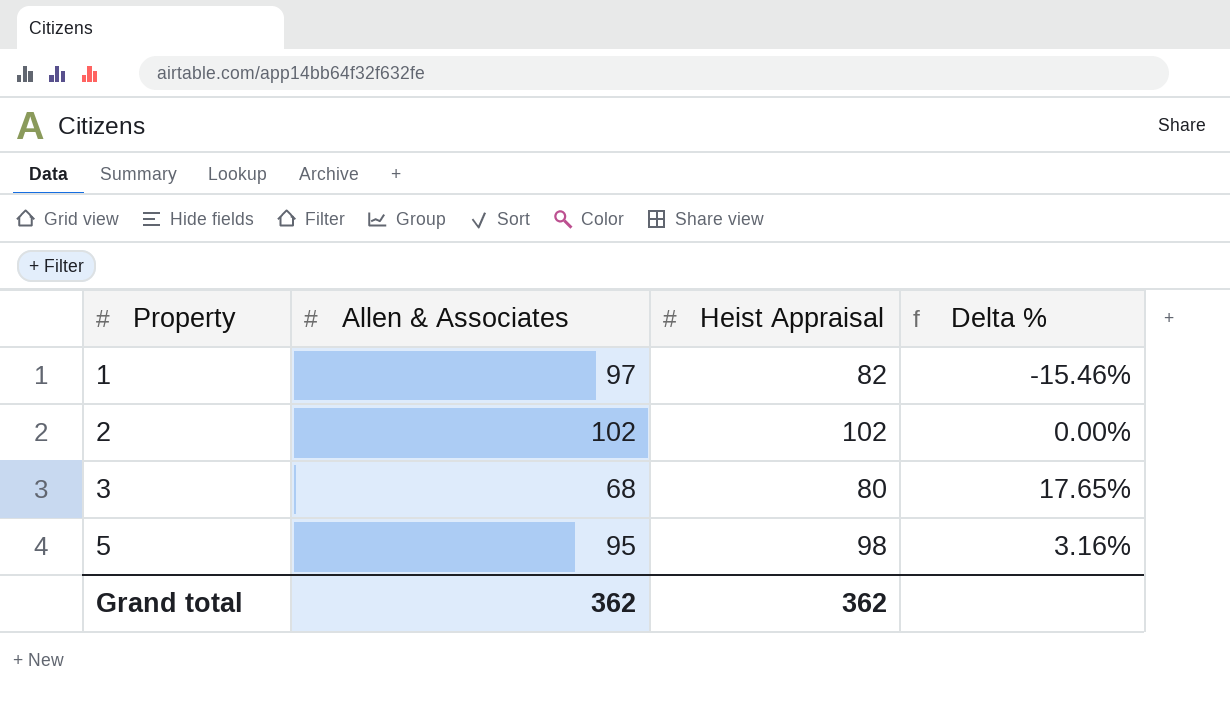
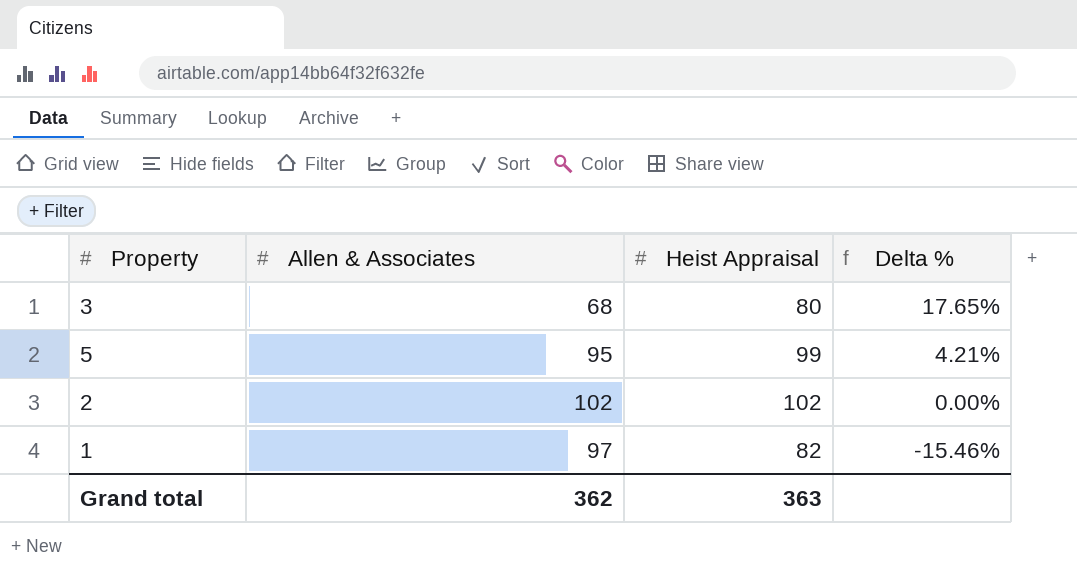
row order: Property ascending -> Delta % descending
5 | Heist Appraisal: 98 -> 99
5 | Delta %: 3.16% -> 4.21%
Grand total | Heist Appraisal: 362 -> 363

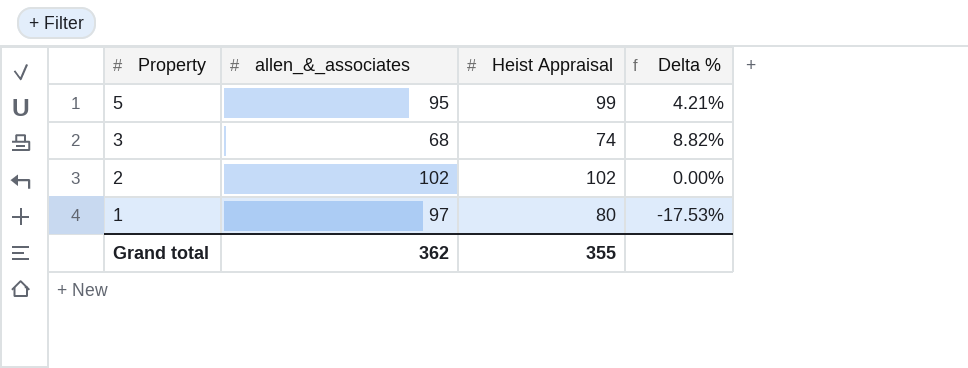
row order: Delta % descending -> Property descending
column name: Allen & Associates -> allen_&_associates
3 | Heist Appraisal: 80 -> 74
3 | Delta %: 17.65% -> 8.82%
1 | Heist Appraisal: 82 -> 80
1 | Delta %: -15.46% -> -17.53%
Grand total | Heist Appraisal: 363 -> 355

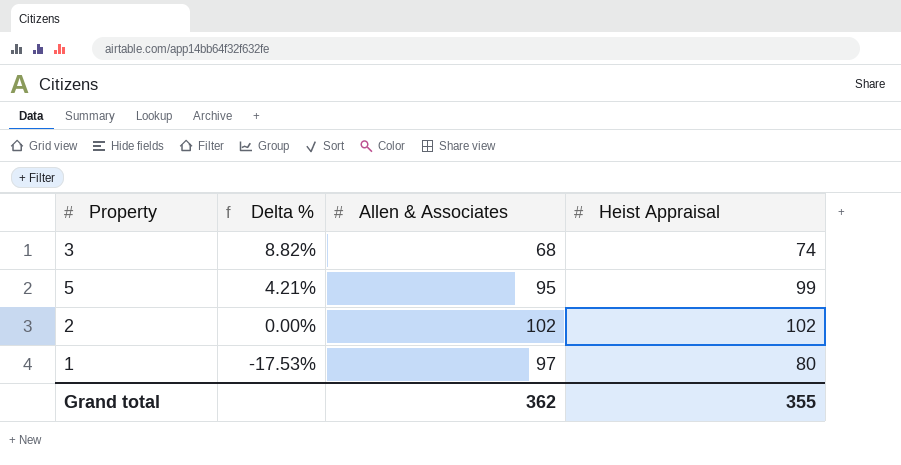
row order: Property descending -> Delta % descending
column Delta % | position: 4 -> 2
column name: allen_&_associates -> Allen & Associates

